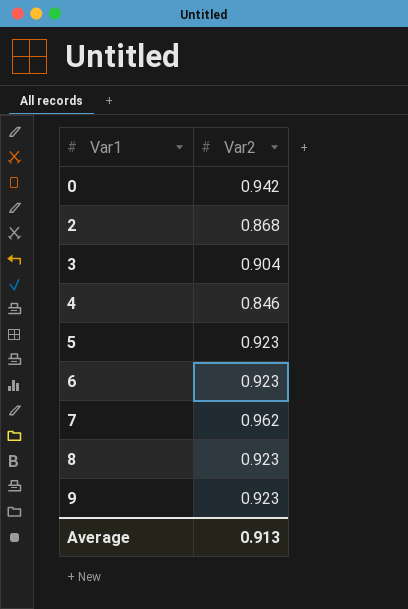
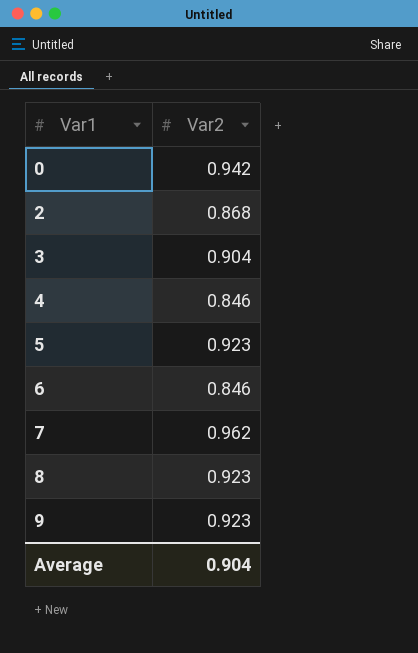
6 | Var2: 0.923 -> 0.846
Average | Var2: 0.913 -> 0.904

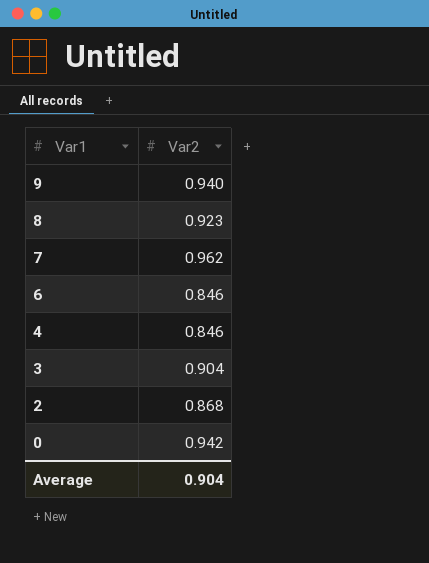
row order: Var1 ascending -> Var1 descending
row 5: 0.923 -> none
9 | Var2: 0.923 -> 0.940

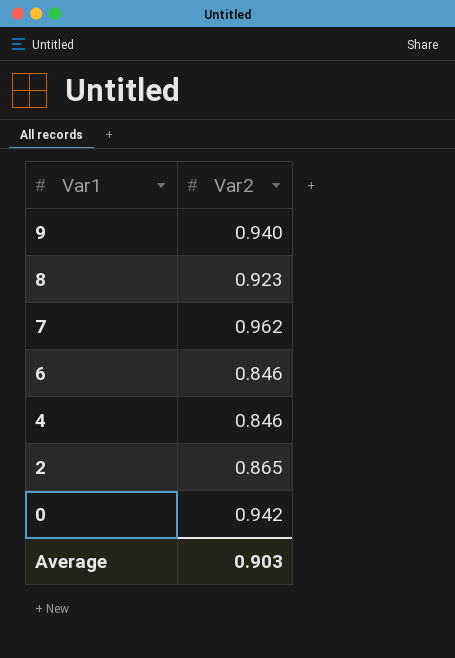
row 3: 0.904 -> none
2 | Var2: 0.868 -> 0.865
Average | Var2: 0.904 -> 0.903

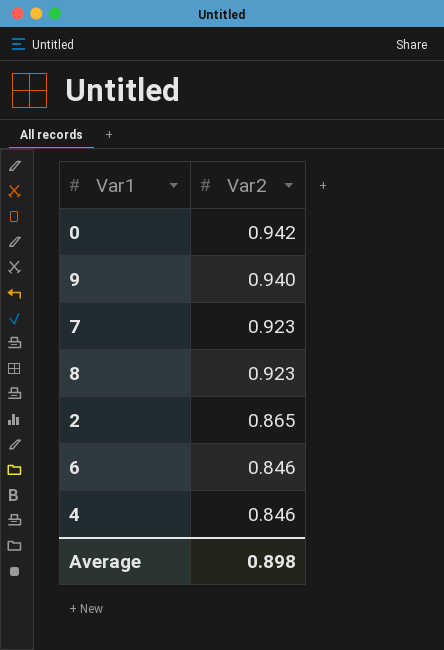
row order: Var1 descending -> Var2 descending
7 | Var2: 0.962 -> 0.923
Average | Var2: 0.903 -> 0.898

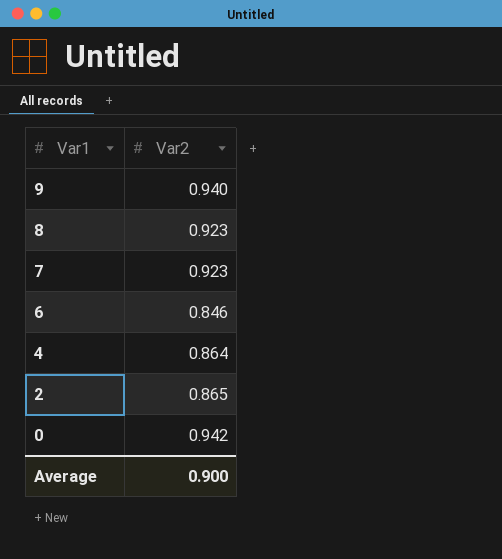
row order: Var2 descending -> Var1 descending
4 | Var2: 0.846 -> 0.864
Average | Var2: 0.898 -> 0.900

